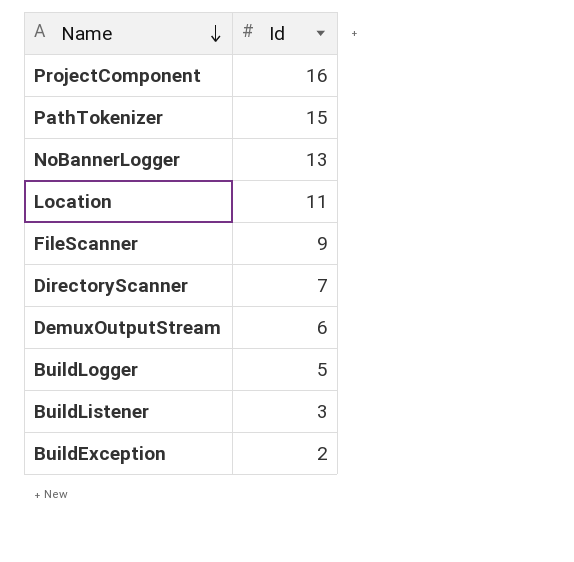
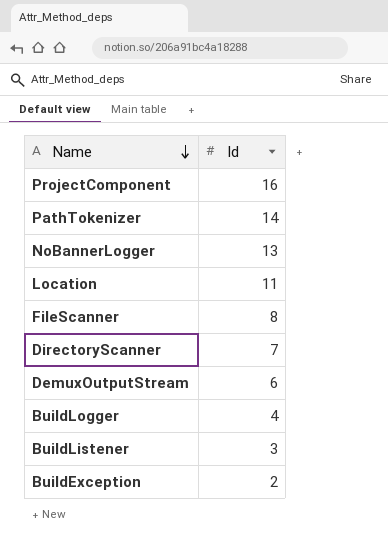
PathTokenizer | Id: 15 -> 14
FileScanner | Id: 9 -> 8
BuildLogger | Id: 5 -> 4

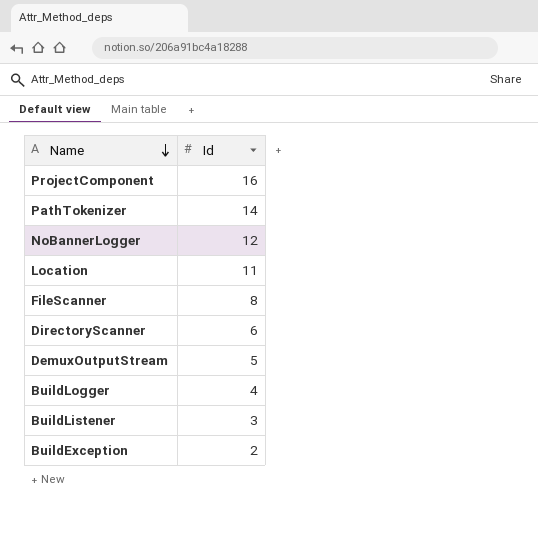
NoBannerLogger | Id: 13 -> 12
DirectoryScanner | Id: 7 -> 6
DemuxOutputStream | Id: 6 -> 5

